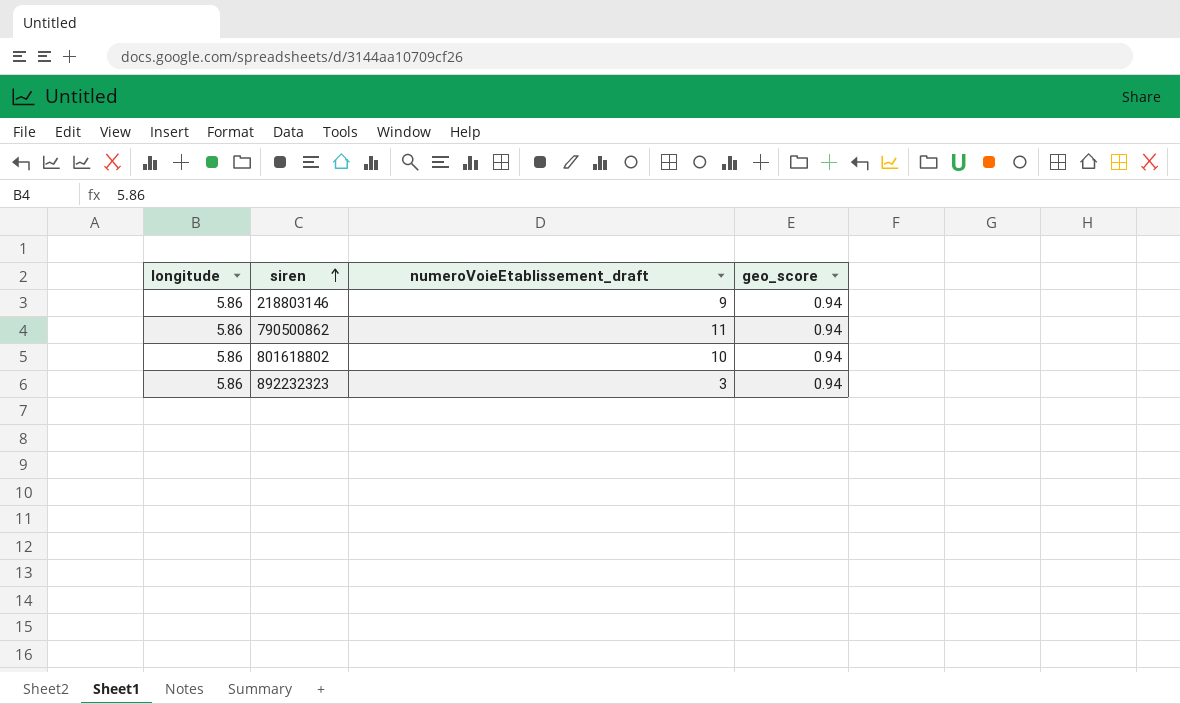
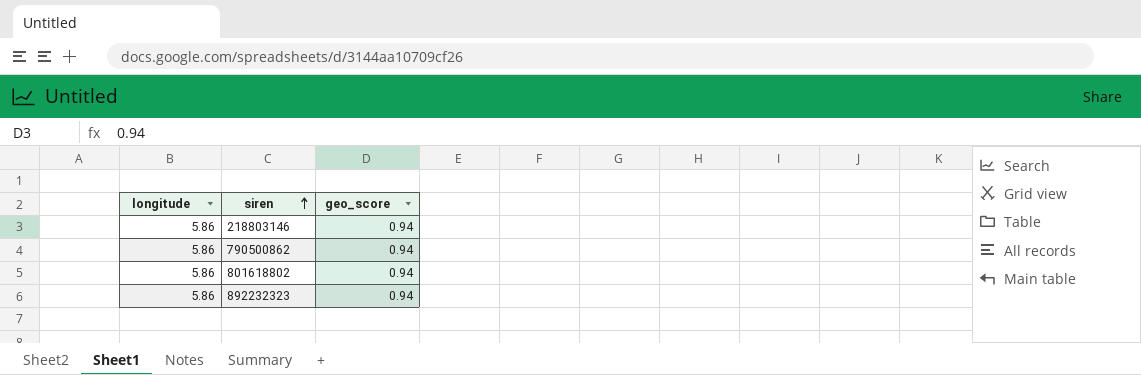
column numeroVoieEtablissement_draft | position: 3 -> none

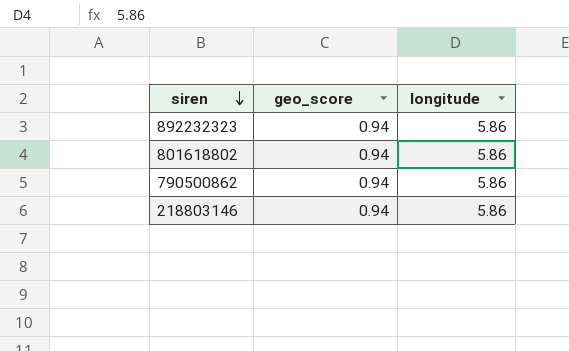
row order: siren ascending -> siren descending
column longitude | position: 1 -> 3

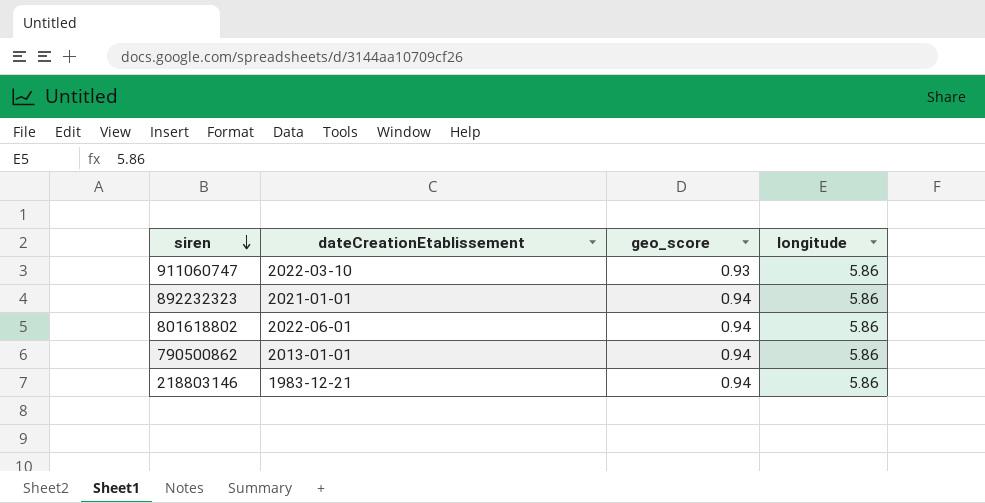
column dateCreationEtablissement | position: none -> 2
row 911060747: none -> 2022-03-10 | 0.93 | 5.86

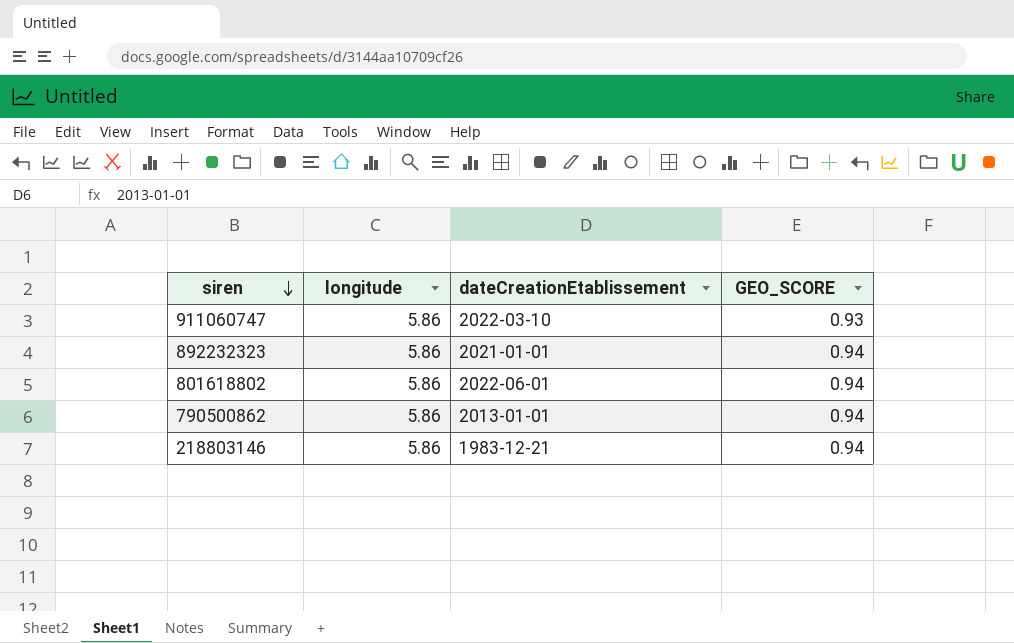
column longitude | position: 4 -> 2
column name: geo_score -> GEO_SCORE

